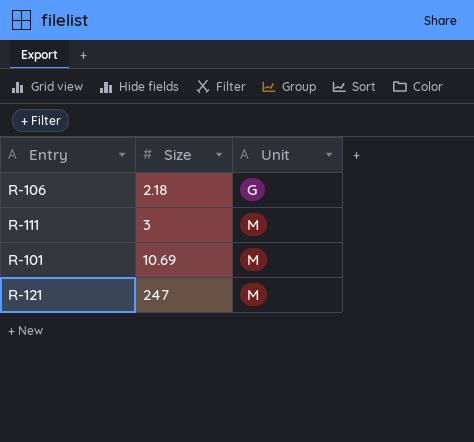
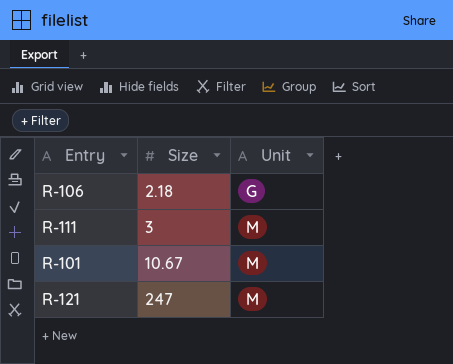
R-101 | Size: 10.69 -> 10.67

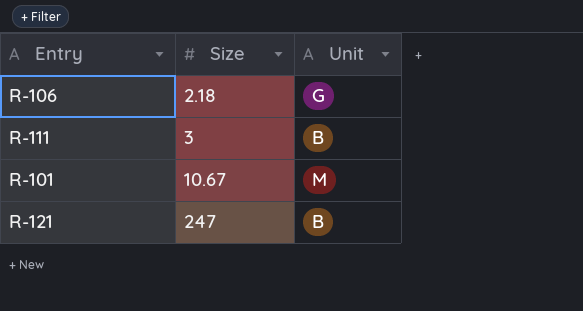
R-111 | Unit: M -> B
R-121 | Unit: M -> B

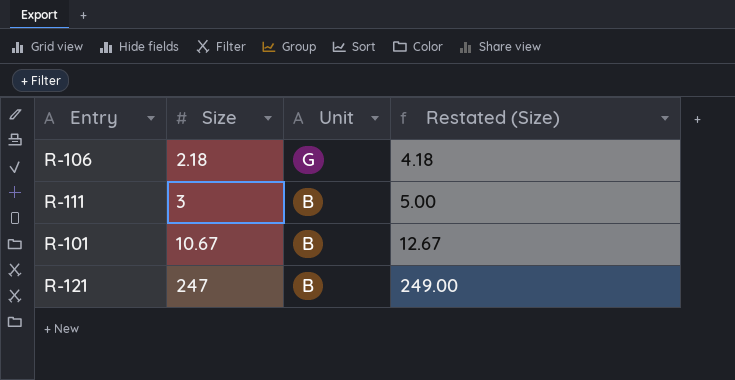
column Restated (Size) | formula: none -> [Size] + 2
R-101 | Unit: M -> B

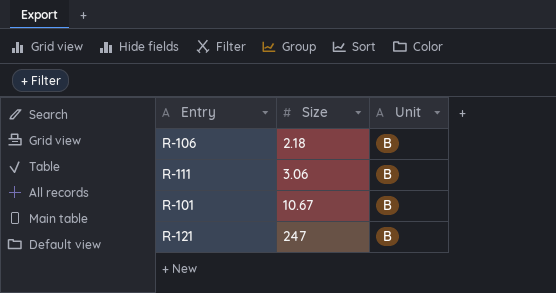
column Restated (Size) | formula: [Size] + 2 -> none
R-106 | Unit: G -> B
R-111 | Size: 3 -> 3.06

